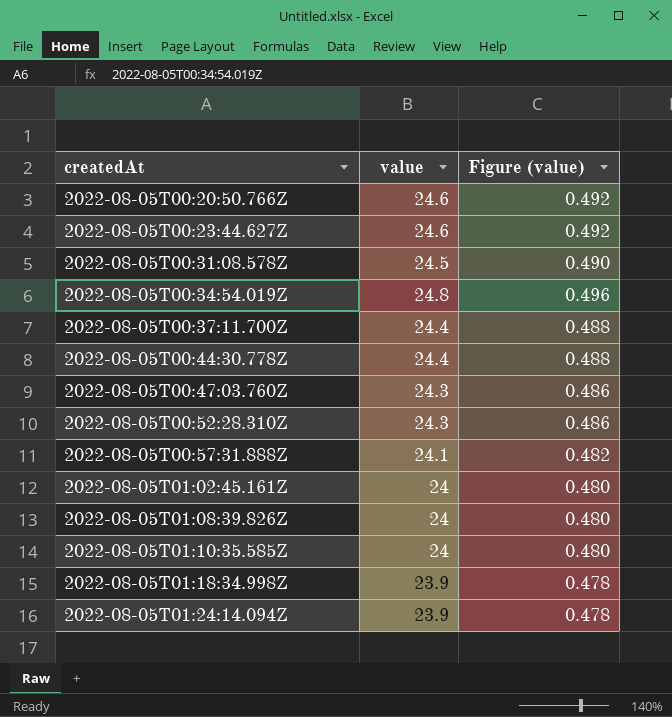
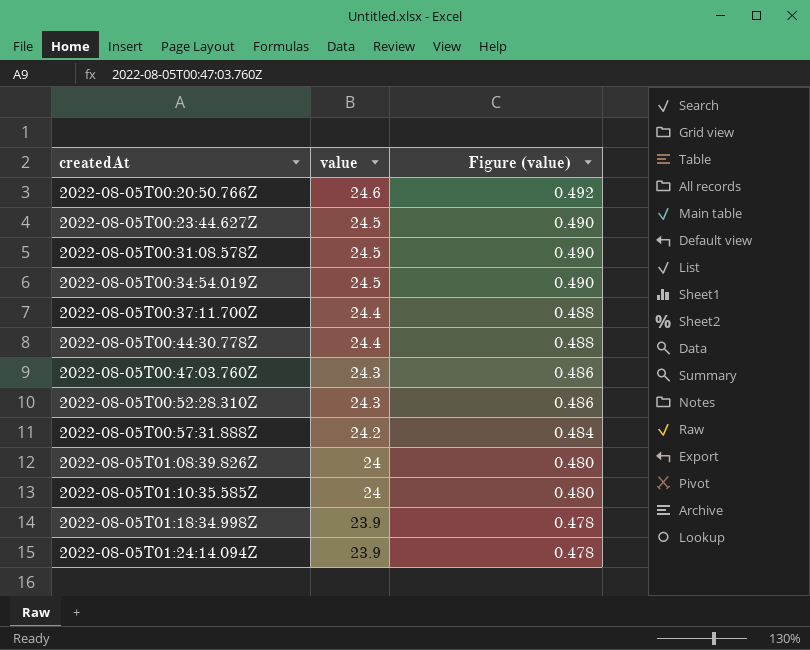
row 2022-08-05T01:02:45.161Z: 24 | 0.480 -> none
2022-08-05T00:23:44.627Z | value: 24.6 -> 24.5
2022-08-05T00:23:44.627Z | Figure (value): 0.492 -> 0.490
2022-08-05T00:34:54.019Z | value: 24.8 -> 24.5
2022-08-05T00:34:54.019Z | Figure (value): 0.496 -> 0.490
2022-08-05T00:57:31.888Z | value: 24.1 -> 24.2
2022-08-05T00:57:31.888Z | Figure (value): 0.482 -> 0.484

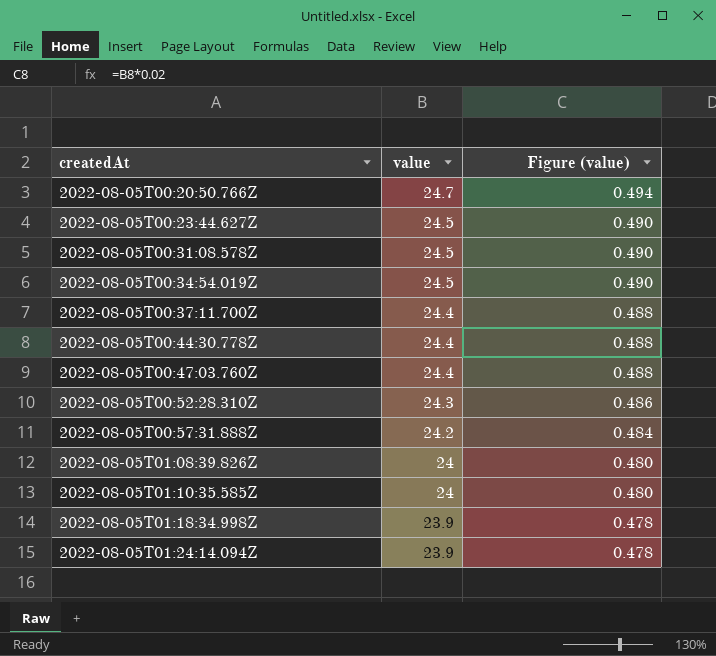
2022-08-05T00:20:50.766Z | value: 24.6 -> 24.7
2022-08-05T00:20:50.766Z | Figure (value): 0.492 -> 0.494
2022-08-05T00:47:03.760Z | value: 24.3 -> 24.4
2022-08-05T00:47:03.760Z | Figure (value): 0.486 -> 0.488

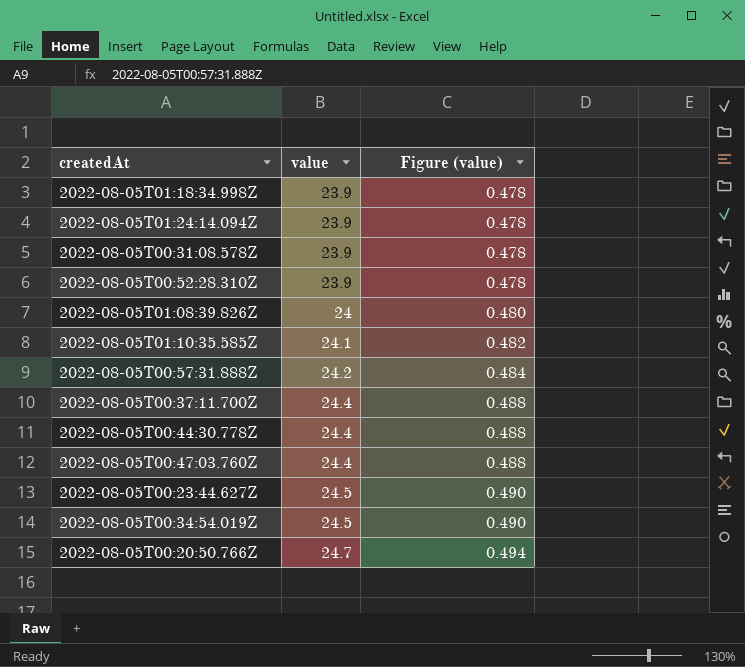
row order: createdAt ascending -> value ascending
2022-08-05T00:31:08.578Z | value: 24.5 -> 23.9
2022-08-05T00:31:08.578Z | Figure (value): 0.490 -> 0.478
2022-08-05T00:52:28.310Z | value: 24.3 -> 23.9
2022-08-05T00:52:28.310Z | Figure (value): 0.486 -> 0.478
2022-08-05T01:10:35.585Z | value: 24 -> 24.1
2022-08-05T01:10:35.585Z | Figure (value): 0.480 -> 0.482

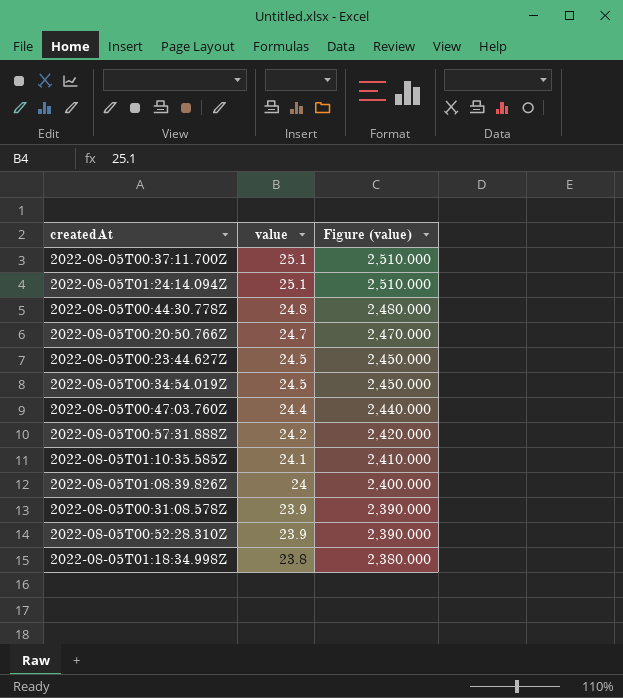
row order: value ascending -> value descending
column Figure (value) | formula: [value] * 0.02 -> [value] * 100
2022-08-05T00:37:11.700Z | value: 24.4 -> 25.1
2022-08-05T01:24:14.094Z | value: 23.9 -> 25.1
2022-08-05T00:44:30.778Z | value: 24.4 -> 24.8
2022-08-05T01:18:34.998Z | value: 23.9 -> 23.8

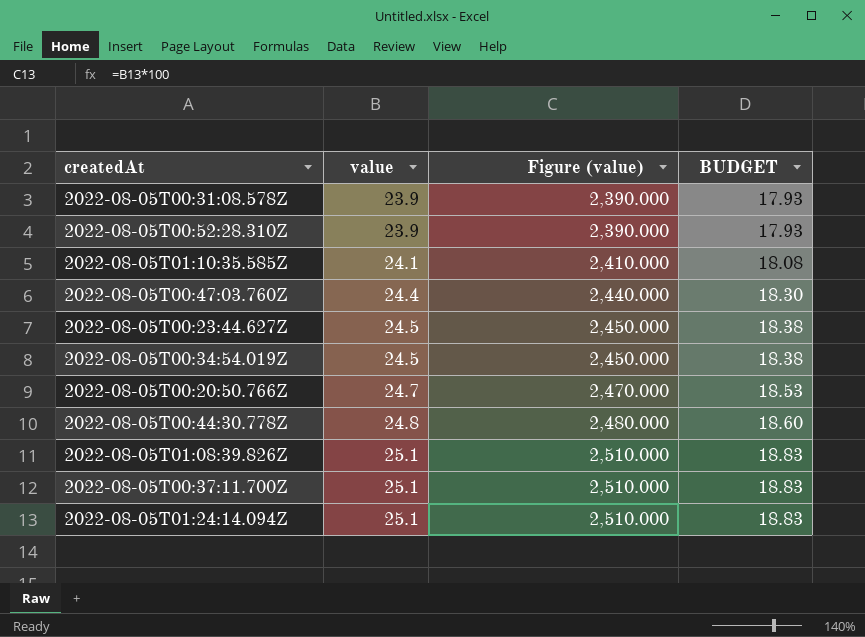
row order: value descending -> value ascending
column BUDGET | formula: none -> [value] * 0.75
row 2022-08-05T00:57:31.888Z: 24.2 | 2,420.000 -> none
row 2022-08-05T01:18:34.998Z: 23.8 | 2,380.000 -> none
2022-08-05T01:08:39.826Z | value: 24 -> 25.1
2022-08-05T01:08:39.826Z | Figure (value): 2,400.000 -> 2,510.000

